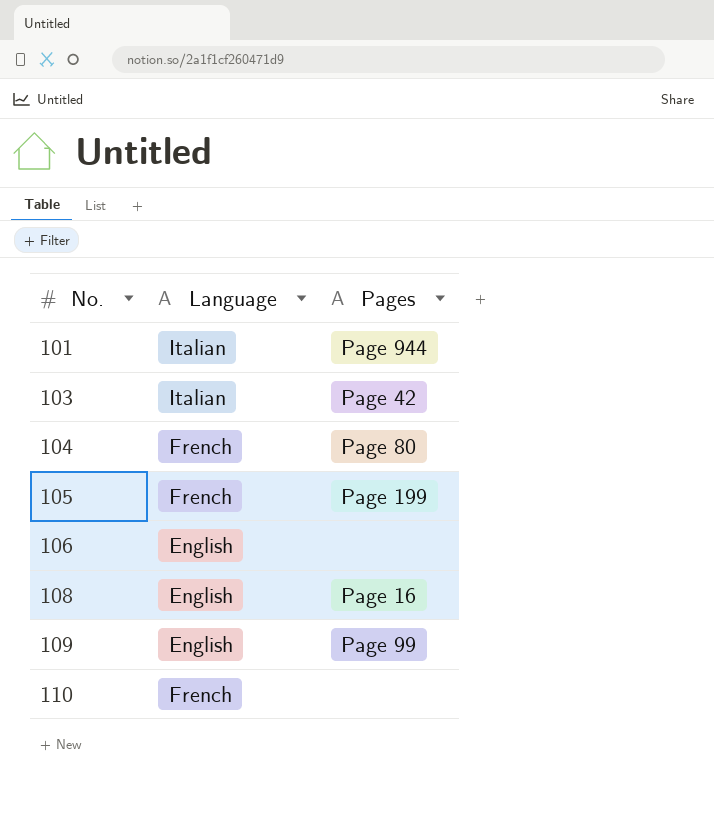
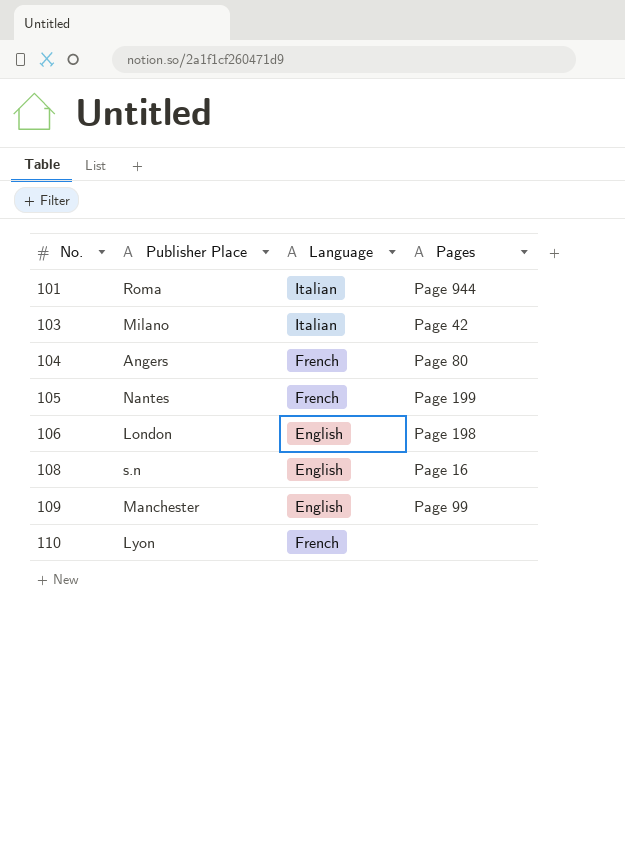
column Publisher Place | position: none -> 2
106 | Pages: none -> Page 198

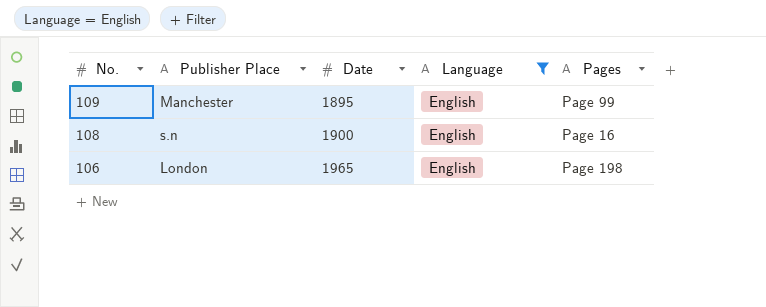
filter: none -> Language = English
row order: No. ascending -> No. descending
column Date | position: none -> 3

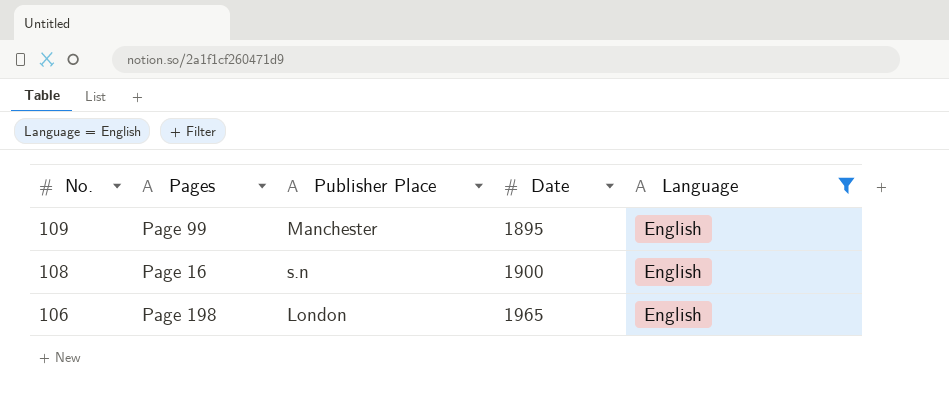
column Pages | position: 5 -> 2

